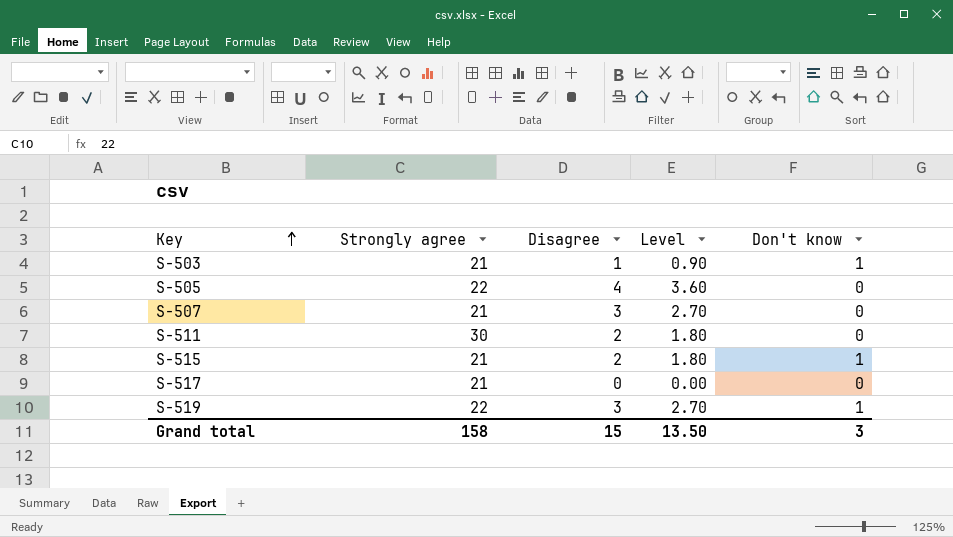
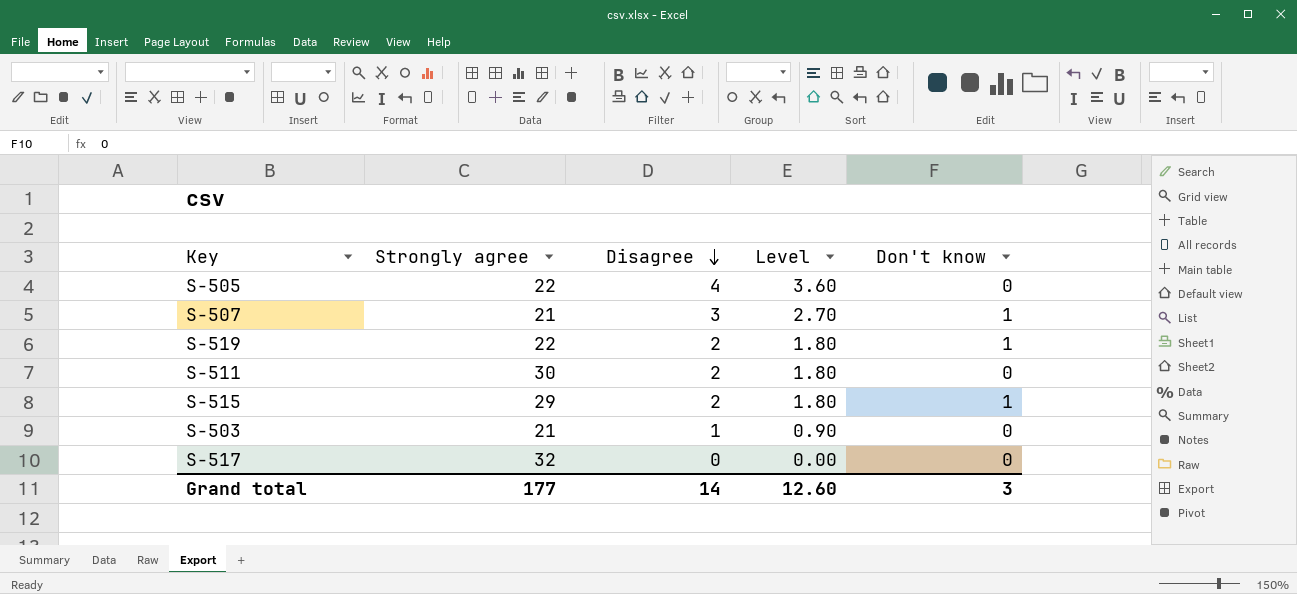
row order: Key ascending -> Disagree descending
S-507 | Don't know: 0 -> 1
S-519 | Disagree: 3 -> 2
S-519 | Level: 2.70 -> 1.80
S-515 | Strongly agree: 21 -> 29
S-503 | Don't know: 1 -> 0
S-517 | Strongly agree: 21 -> 32
Grand total | Strongly agree: 158 -> 177
Grand total | Disagree: 15 -> 14
Grand total | Level: 13.50 -> 12.60

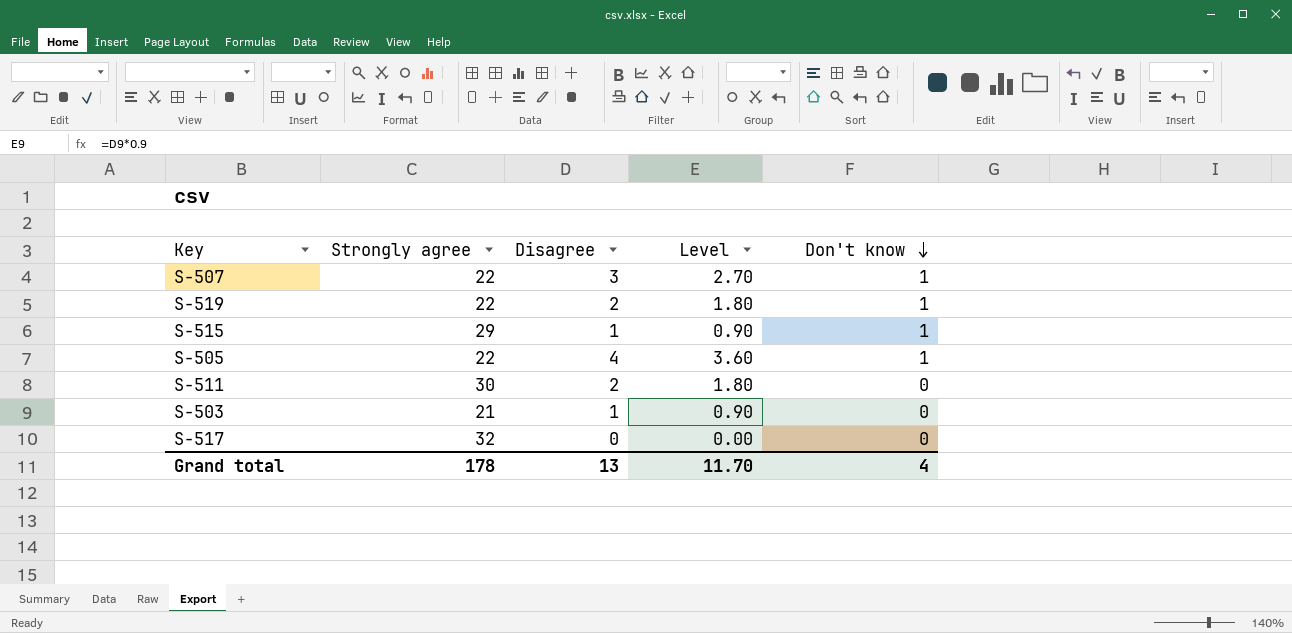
row order: Disagree descending -> Don't know descending
S-507 | Strongly agree: 21 -> 22
S-515 | Disagree: 2 -> 1
S-515 | Level: 1.80 -> 0.90
S-505 | Don't know: 0 -> 1
Grand total | Strongly agree: 177 -> 178
Grand total | Disagree: 14 -> 13
Grand total | Level: 12.60 -> 11.70
Grand total | Don't know: 3 -> 4

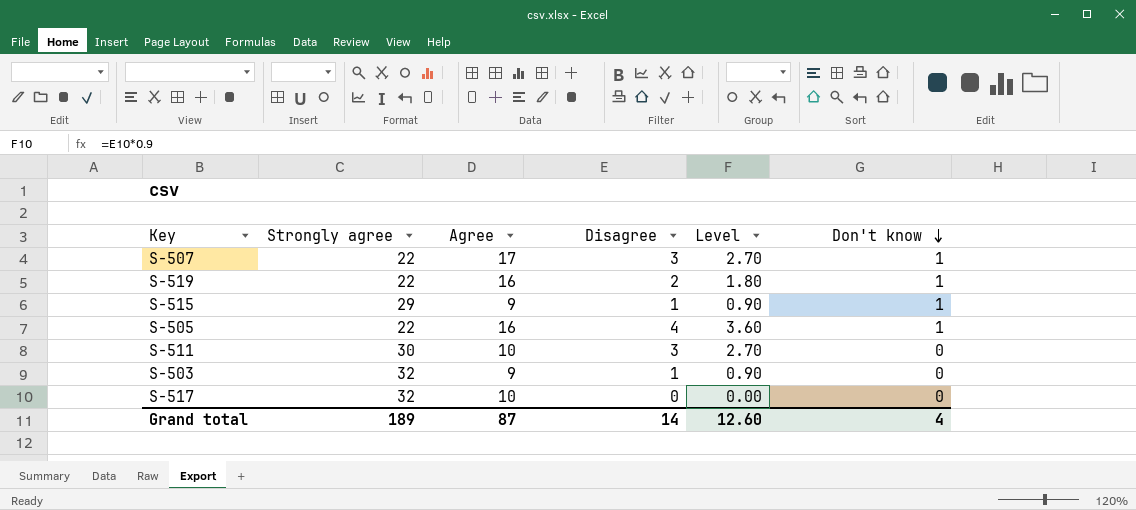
column Agree | position: none -> 3
S-511 | Disagree: 2 -> 3
S-511 | Level: 1.80 -> 2.70
S-503 | Strongly agree: 21 -> 32
Grand total | Strongly agree: 178 -> 189
Grand total | Disagree: 13 -> 14
Grand total | Level: 11.70 -> 12.60

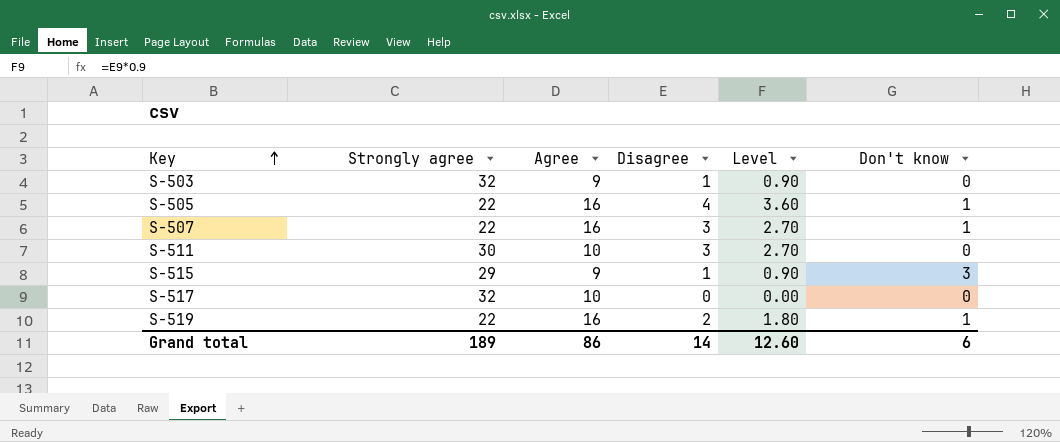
row order: Don't know descending -> Key ascending
S-507 | Agree: 17 -> 16
S-515 | Don't know: 1 -> 3
Grand total | Agree: 87 -> 86
Grand total | Don't know: 4 -> 6

